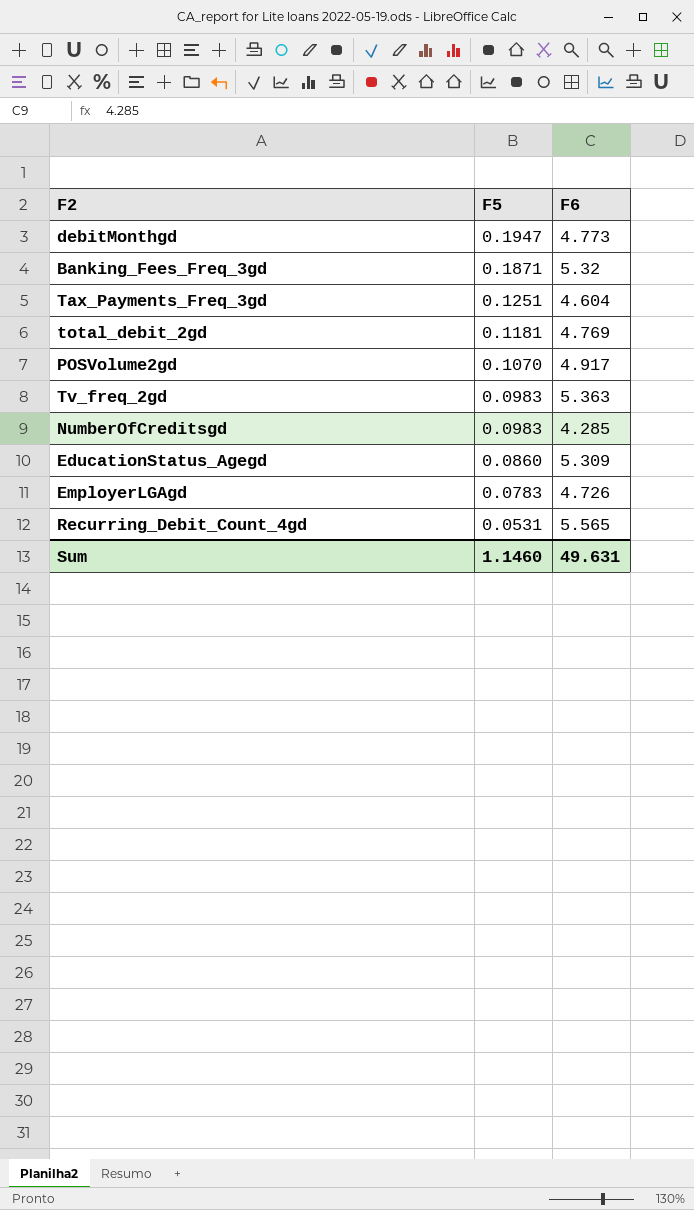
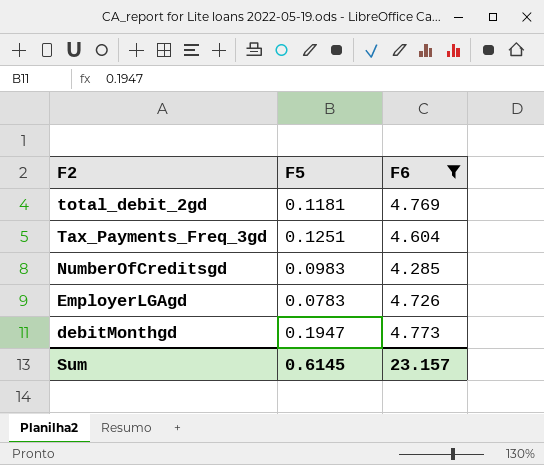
filter: none -> F6 <= 4.773
row order: F5 descending -> F2 descending
Sum | F5: 1.1460 -> 0.6145
Sum | F6: 49.631 -> 23.157

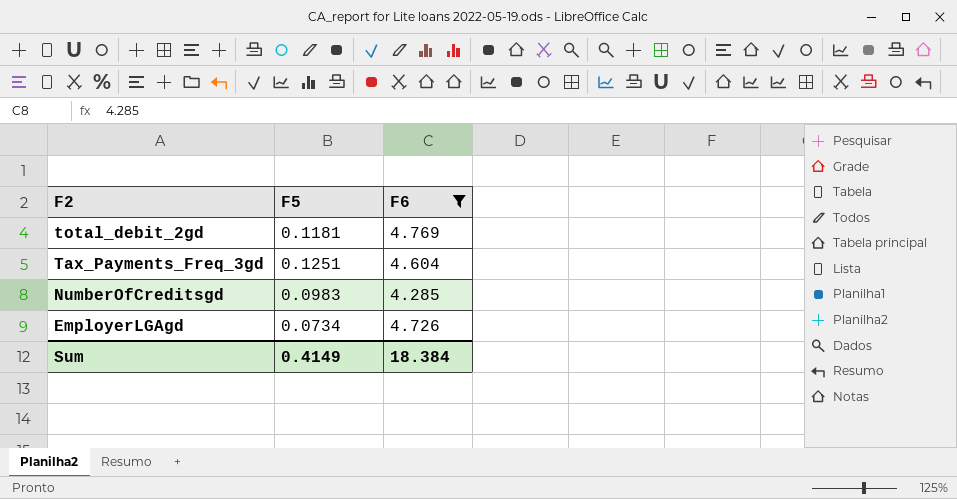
row debitMonthgd: 0.1947 | 4.773 -> none
EmployerLGAgd | F5: 0.0783 -> 0.0734
Sum | F5: 0.6145 -> 0.4149
Sum | F6: 23.157 -> 18.384

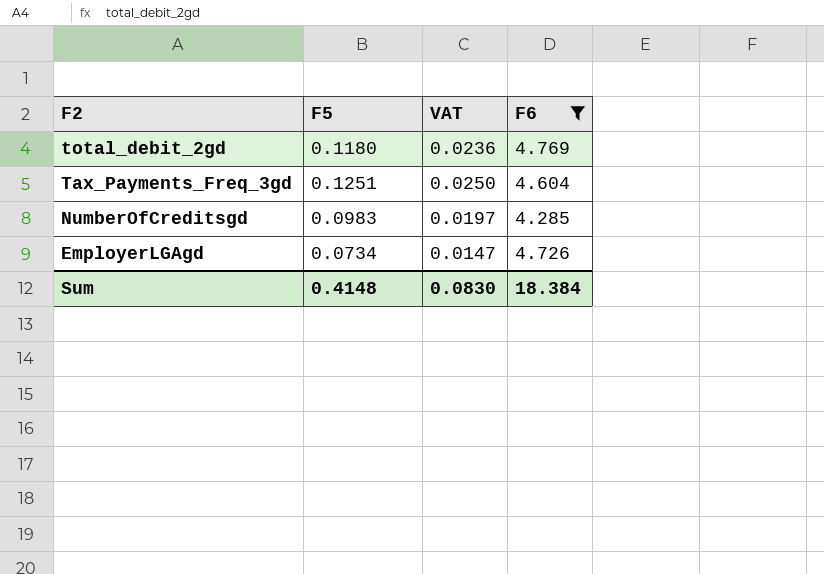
column VAT | formula: none -> [F5] * 0.2
total_debit_2gd | F5: 0.1181 -> 0.1180
Sum | F5: 0.4149 -> 0.4148

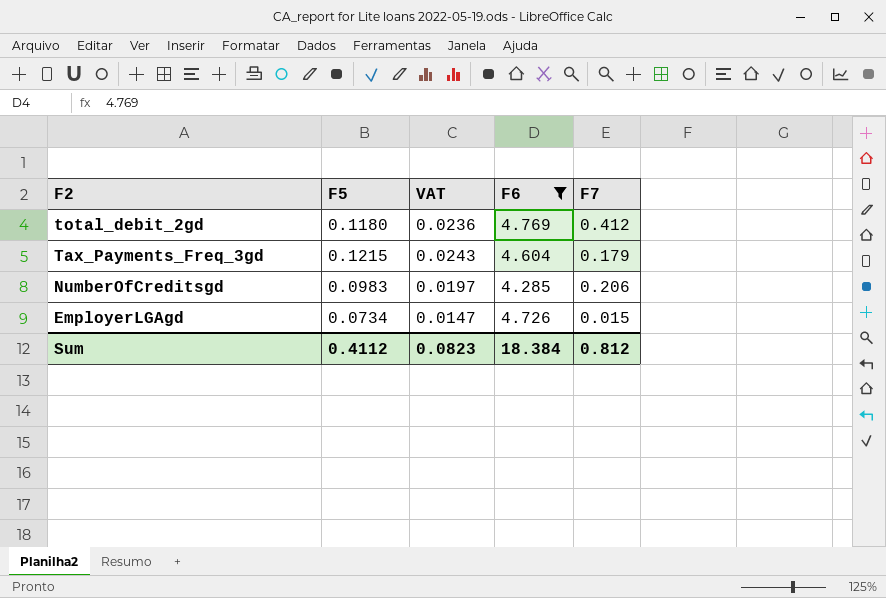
column F7 | position: none -> 5
Tax_Payments_Freq_3gd | F5: 0.1251 -> 0.1215
Tax_Payments_Freq_3gd | VAT: 0.0250 -> 0.0243
Sum | F5: 0.4148 -> 0.4112
Sum | VAT: 0.0830 -> 0.0823

